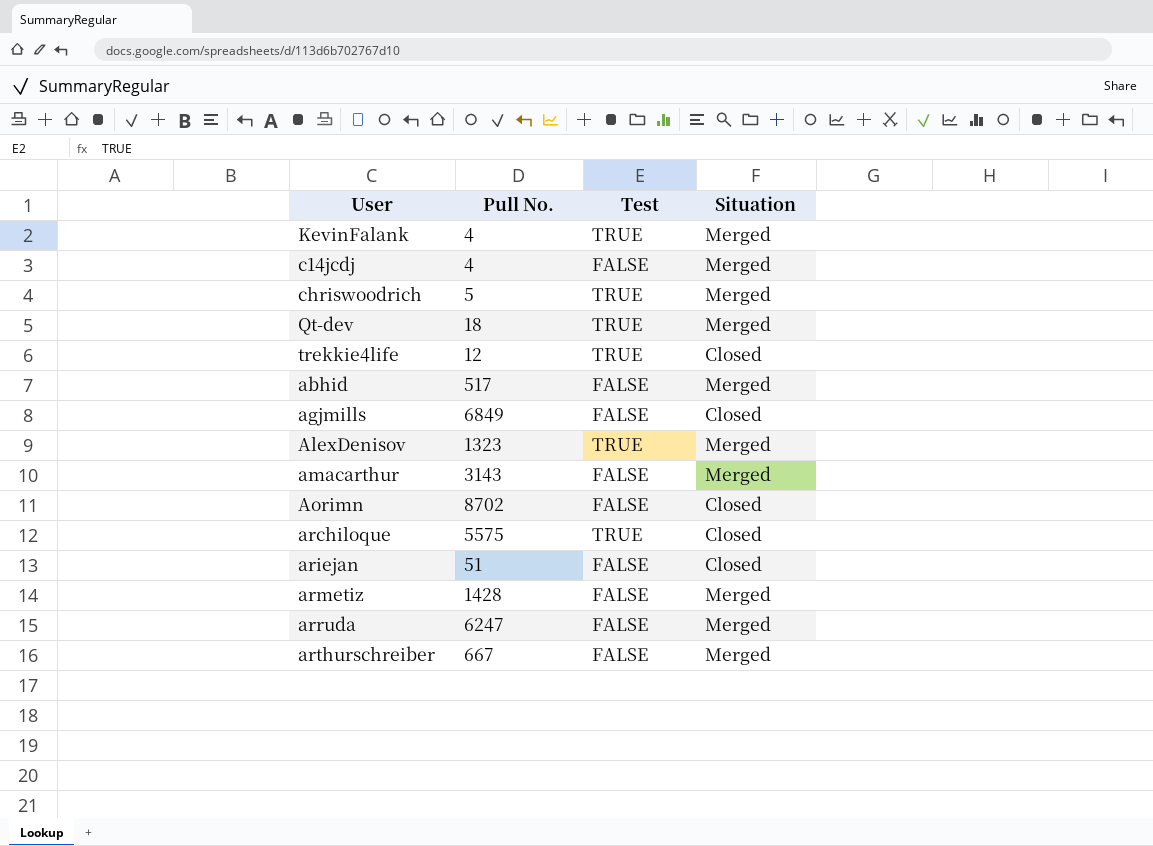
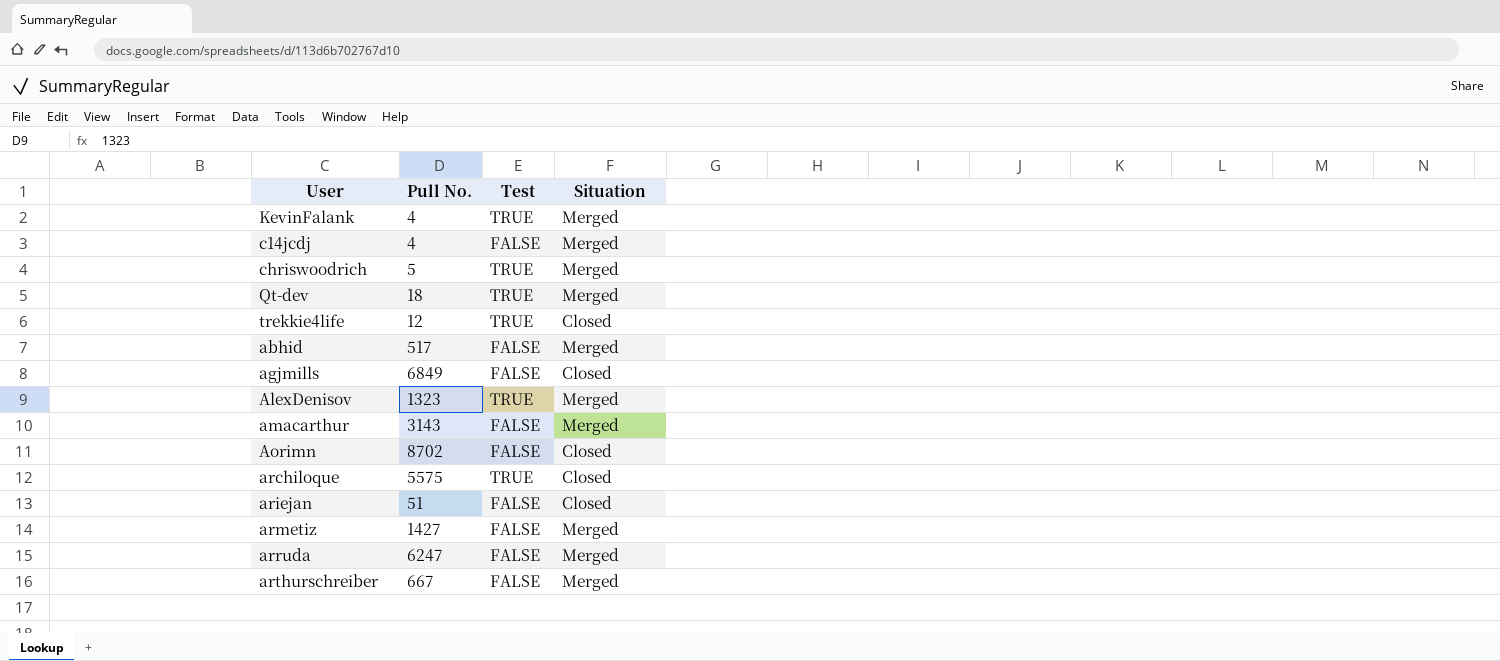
armetiz | Pull No.: 1428 -> 1427

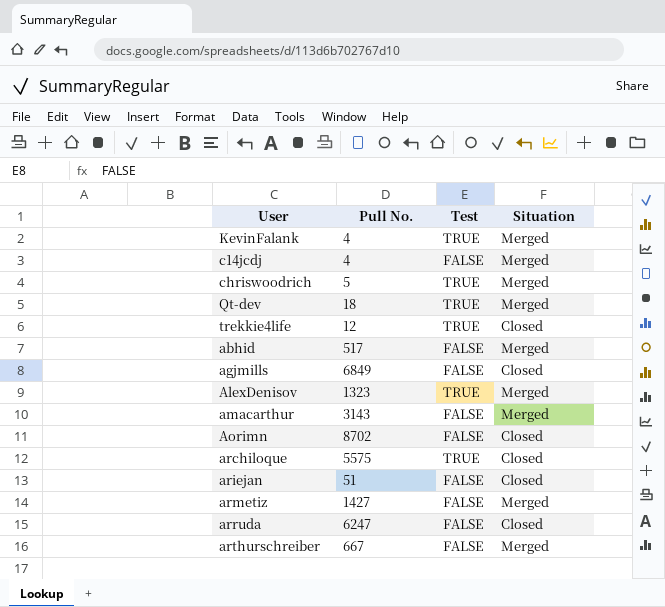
arruda | Situation: Merged -> Closed

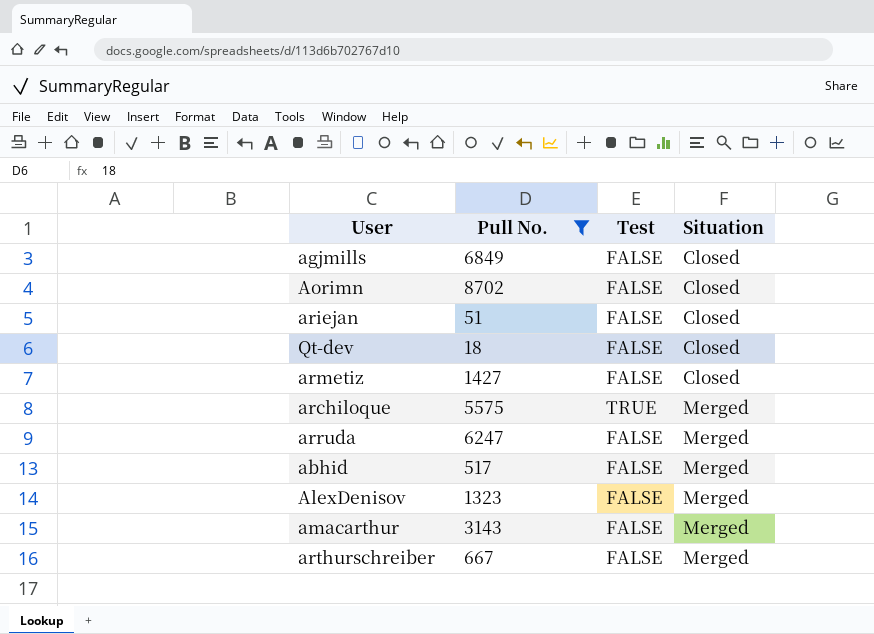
filter: none -> Pull No. >= 18
row order: none -> Situation ascending
Qt-dev | Test: TRUE -> FALSE
Qt-dev | Situation: Merged -> Closed
armetiz | Situation: Merged -> Closed
archiloque | Situation: Closed -> Merged
arruda | Situation: Closed -> Merged
AlexDenisov | Test: TRUE -> FALSE

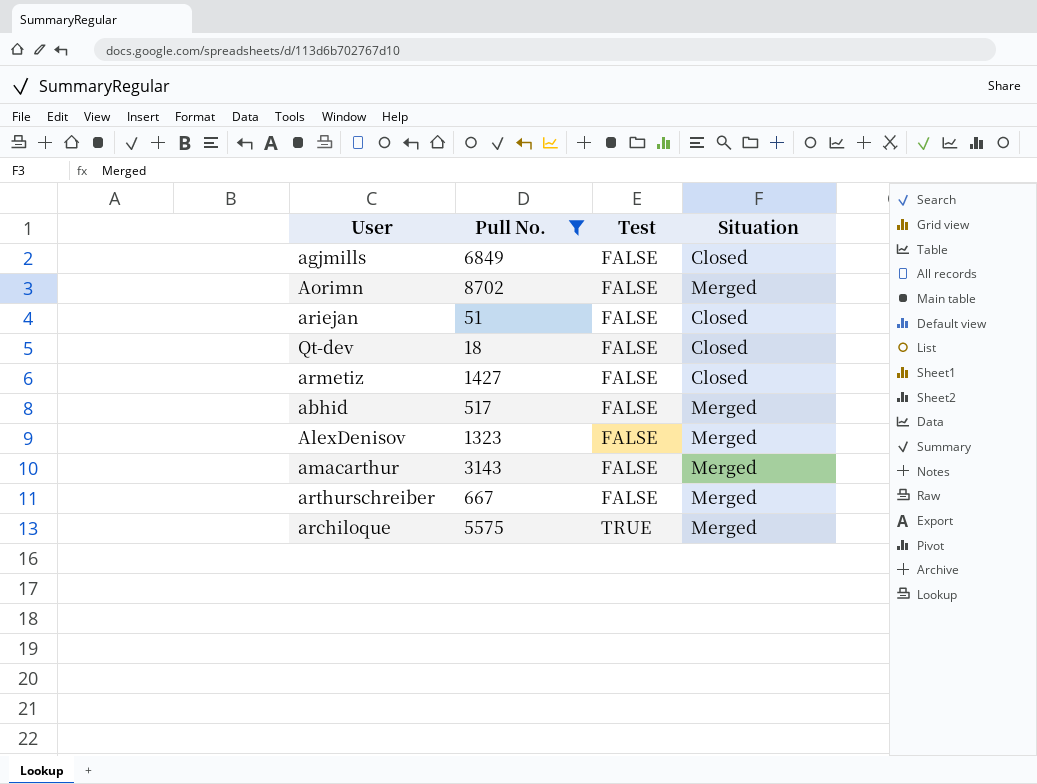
row order: Situation ascending -> Test ascending
row arruda: 6247 | FALSE | Merged -> none
Aorimn | Situation: Closed -> Merged

